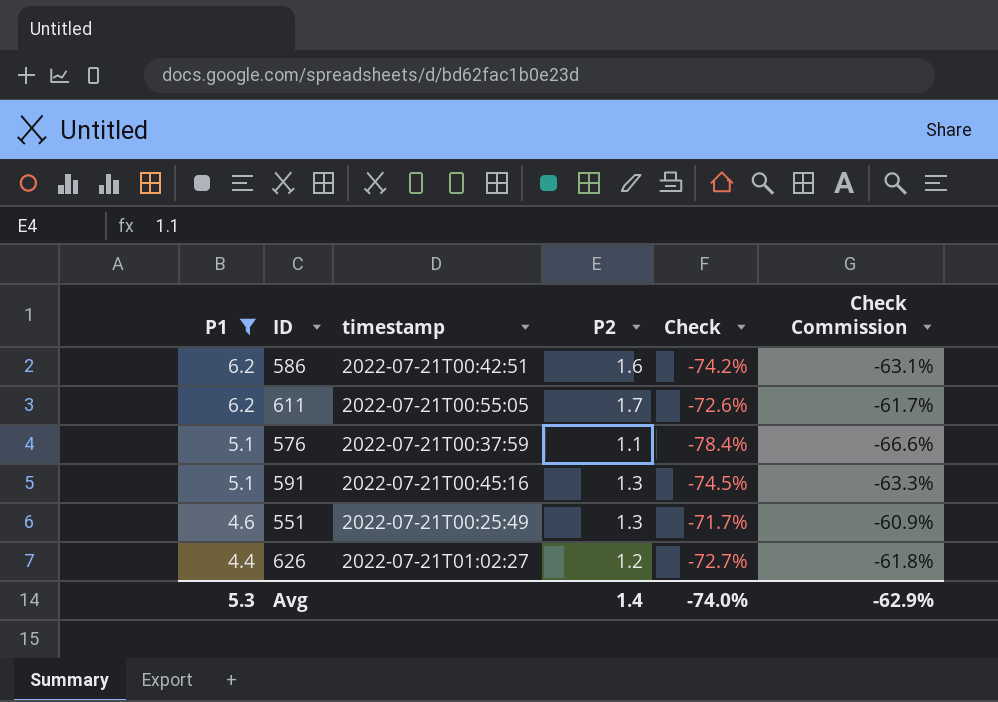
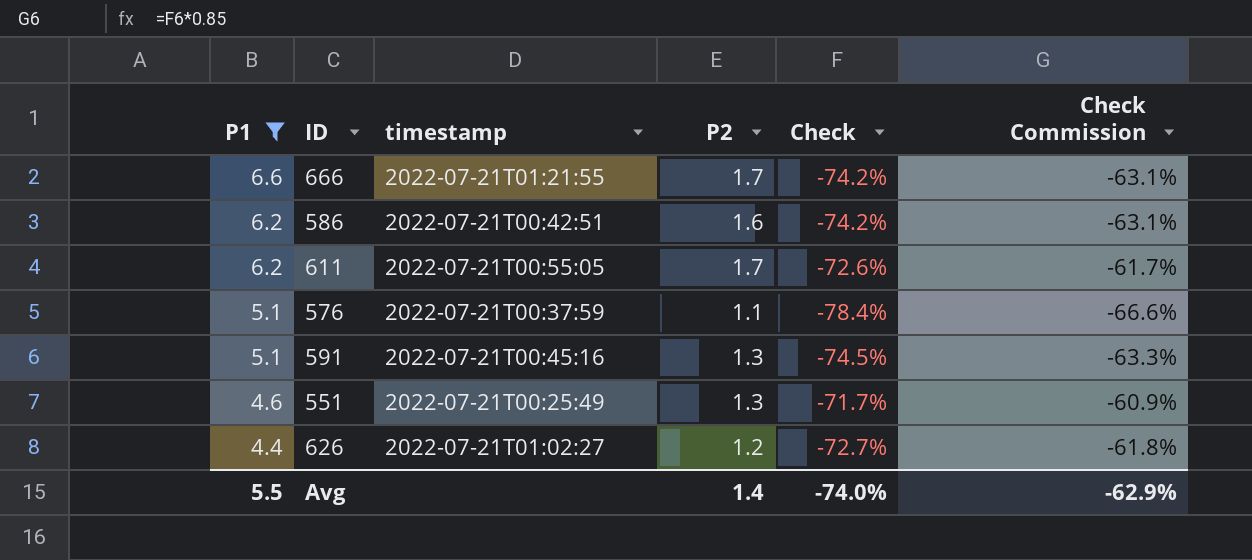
row 666: none -> 6.6 | 2022-07-21T01:21:55 | 1.7 | -74.2% | -63.1%
Avg | P1: 5.3 -> 5.5

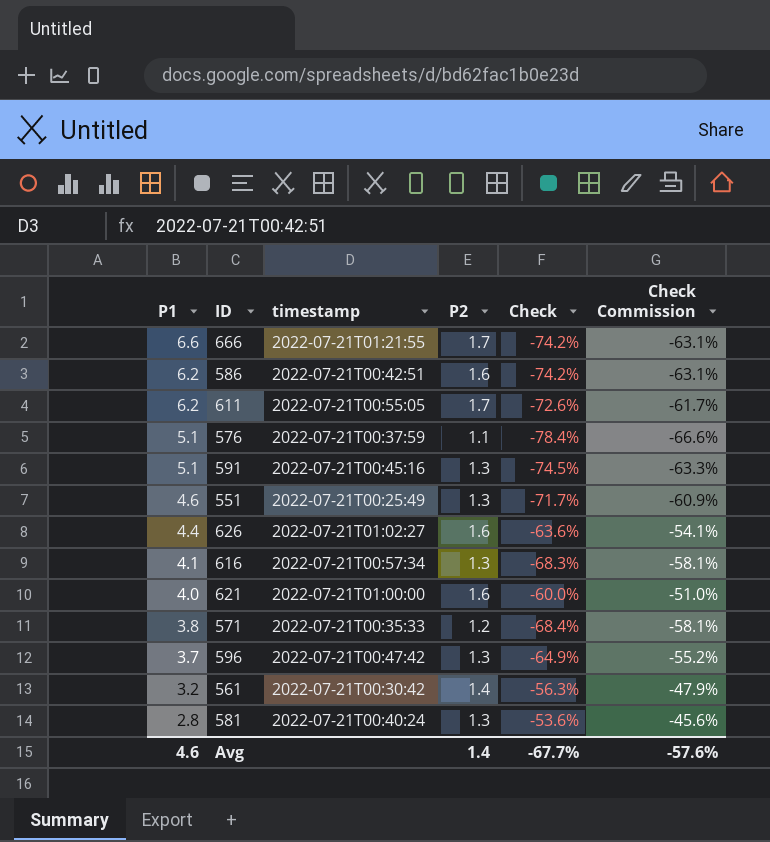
filter: P1 >= 4.4 -> none
626 | P2: 1.2 -> 1.6
626 | Check: -72.7% -> -63.6%
626 | Check Commission: -61.8% -> -54.1%
Avg | P1: 5.5 -> 4.6
Avg | Check: -74.0% -> -67.7%
Avg | Check Commission: -62.9% -> -57.6%

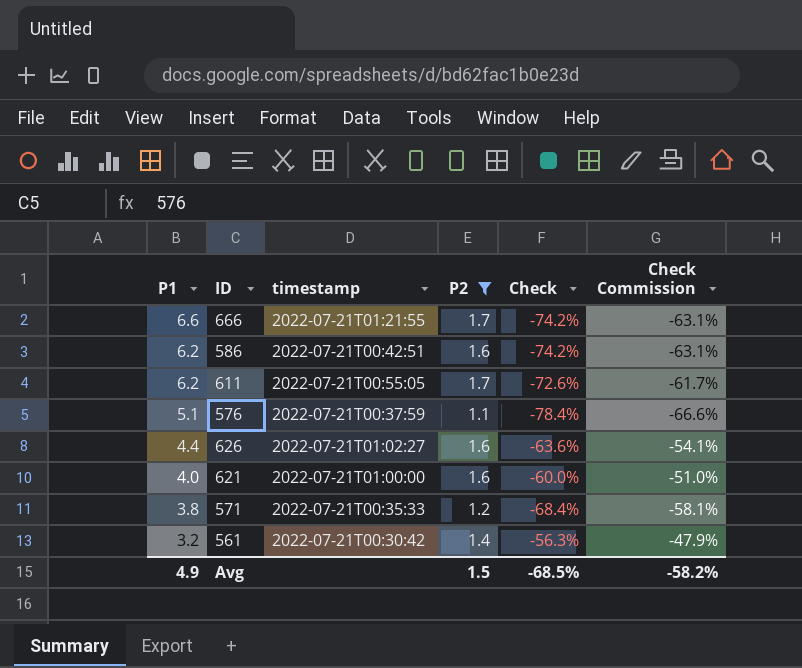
filter: none -> P2 != 1.3
Avg | P1: 4.6 -> 4.9
Avg | P2: 1.4 -> 1.5
Avg | Check: -67.7% -> -68.5%
Avg | Check Commission: -57.6% -> -58.2%

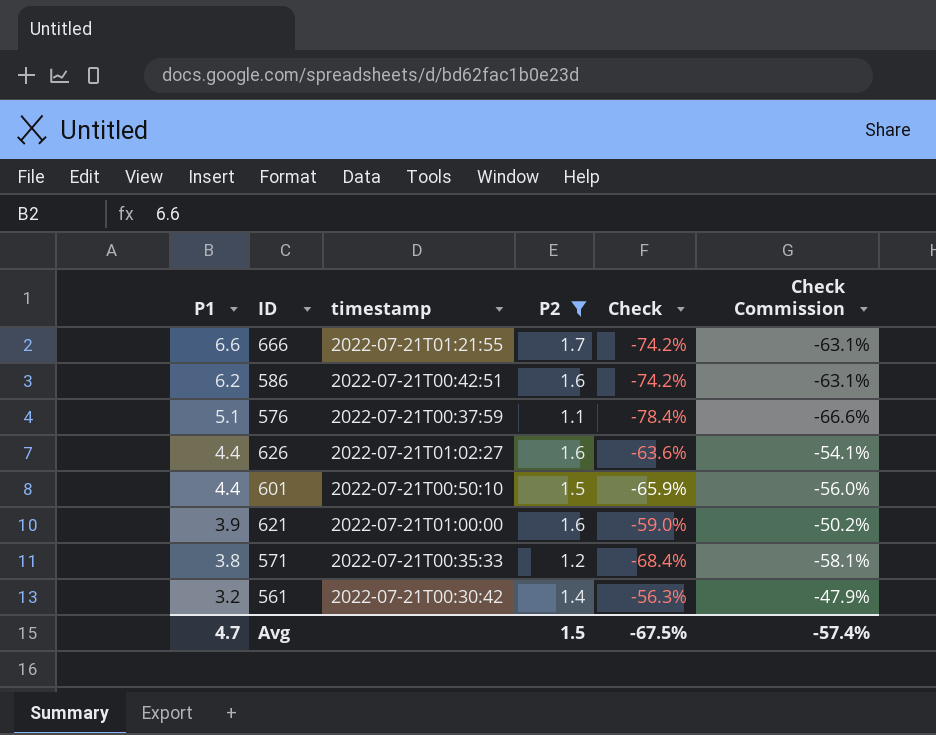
row 611: 6.2 | 2022-07-21T00:55:05 | 1.7 | -72.6% | -61.7% -> none
row 601: none -> 4.4 | 2022-07-21T00:50:10 | 1.5 | -65.9% | -56.0%
621 | P1: 4.0 -> 3.9
621 | Check: -60.0% -> -59.0%
621 | Check Commission: -51.0% -> -50.2%
Avg | P1: 4.9 -> 4.7
Avg | Check: -68.5% -> -67.5%
Avg | Check Commission: -58.2% -> -57.4%

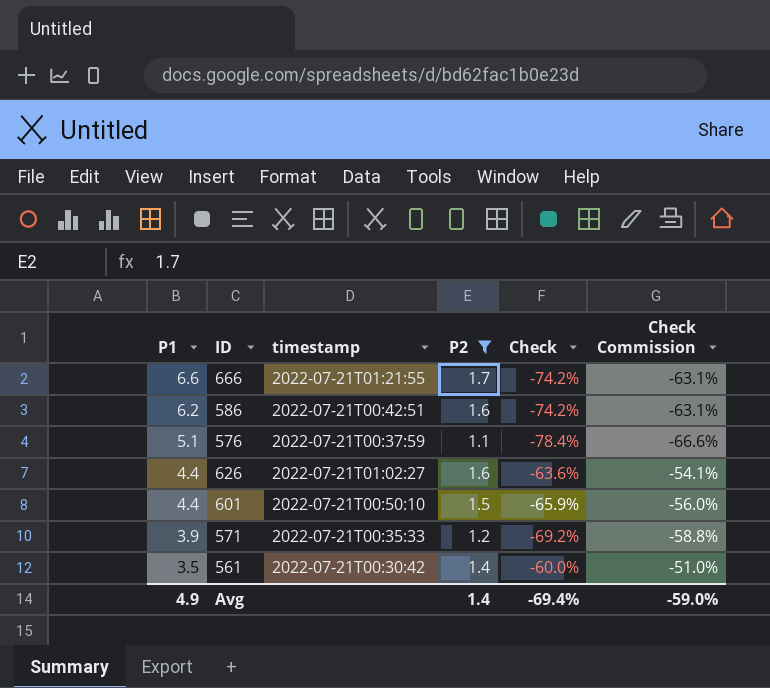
row 621: 3.9 | 2022-07-21T01:00:00 | 1.6 | -59.0% | -50.2% -> none
571 | P1: 3.8 -> 3.9
571 | Check: -68.4% -> -69.2%
571 | Check Commission: -58.1% -> -58.8%
561 | P1: 3.2 -> 3.5
561 | Check: -56.3% -> -60.0%
561 | Check Commission: -47.9% -> -51.0%
Avg | P1: 4.7 -> 4.9
Avg | P2: 1.5 -> 1.4
Avg | Check: -67.5% -> -69.4%
Avg | Check Commission: -57.4% -> -59.0%

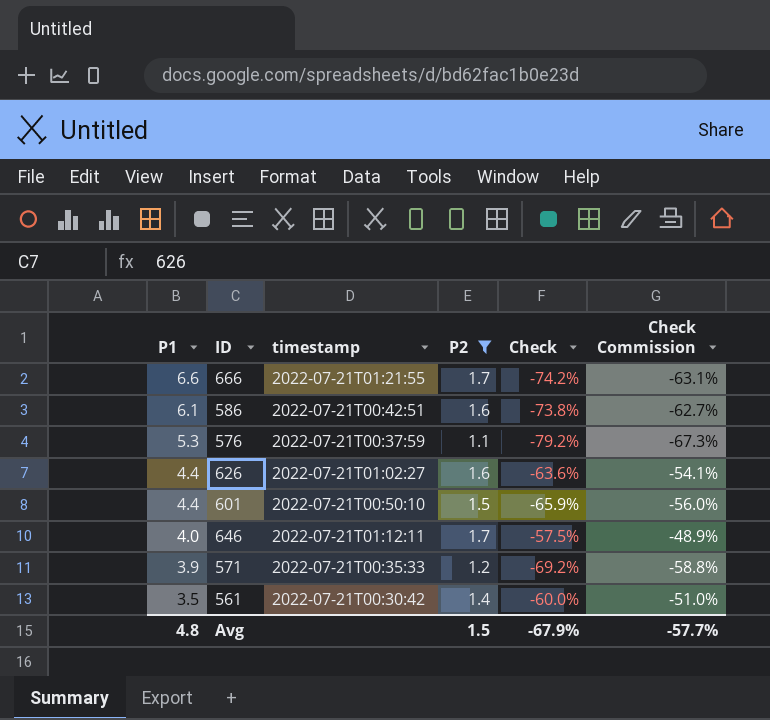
586 | P1: 6.2 -> 6.1
586 | Check: -74.2% -> -73.8%
586 | Check Commission: -63.1% -> -62.7%
576 | P1: 5.1 -> 5.3
576 | Check: -78.4% -> -79.2%
576 | Check Commission: -66.6% -> -67.3%
row 646: none -> 4.0 | 2022-07-21T01:12:11 | 1.7 | -57.5% | -48.9%
Avg | P1: 4.9 -> 4.8
Avg | P2: 1.4 -> 1.5
Avg | Check: -69.4% -> -67.9%
Avg | Check Commission: -59.0% -> -57.7%

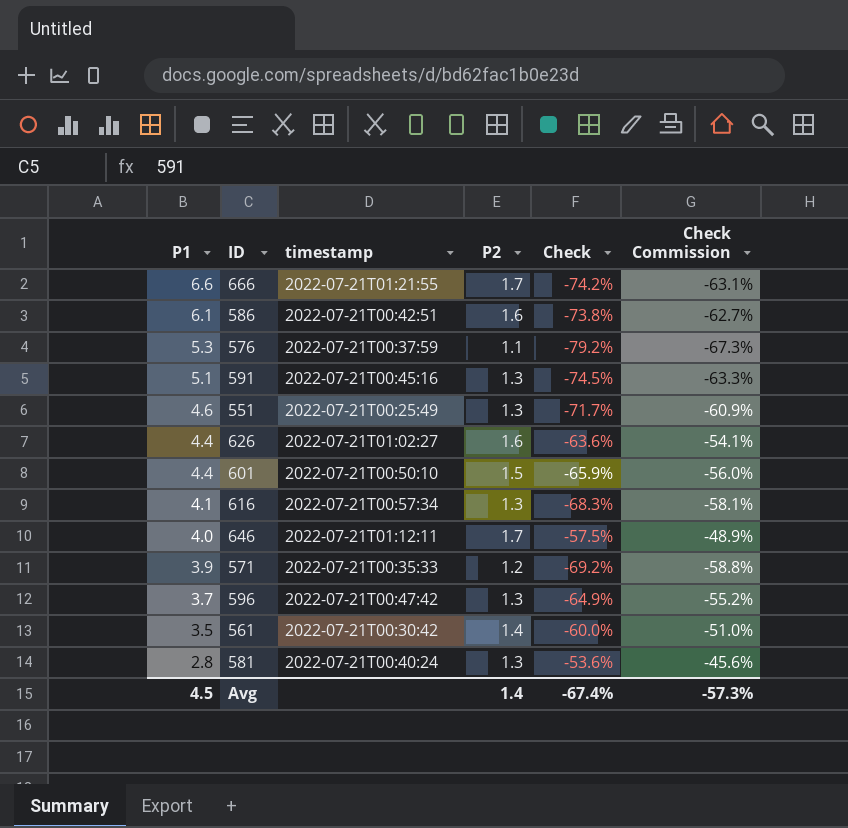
filter: P2 != 1.3 -> none
Avg | P1: 4.8 -> 4.5
Avg | P2: 1.5 -> 1.4
Avg | Check: -67.9% -> -67.4%
Avg | Check Commission: -57.7% -> -57.3%

